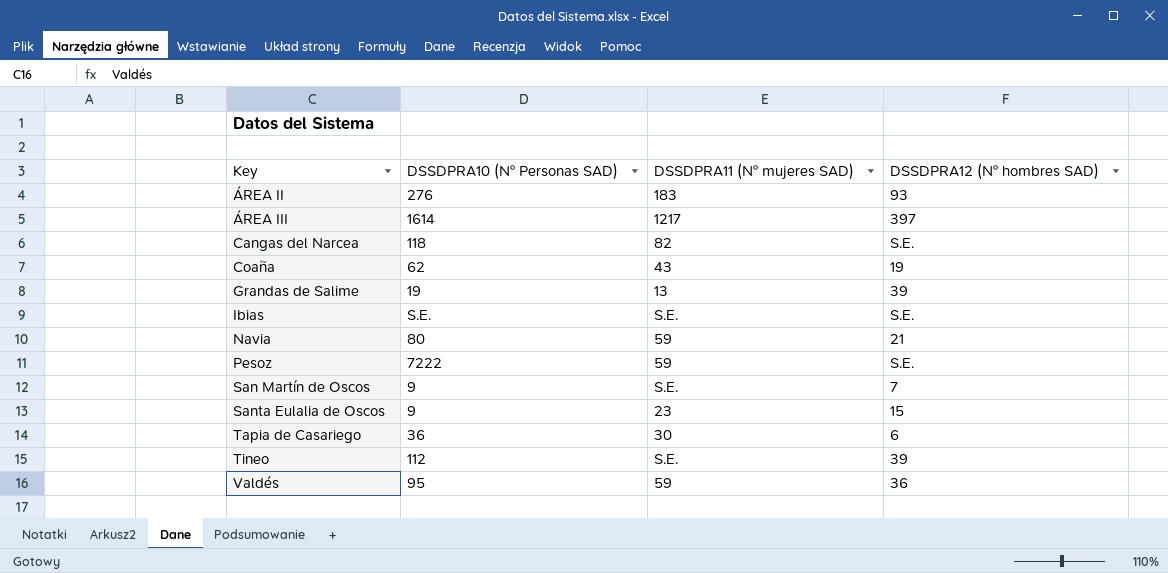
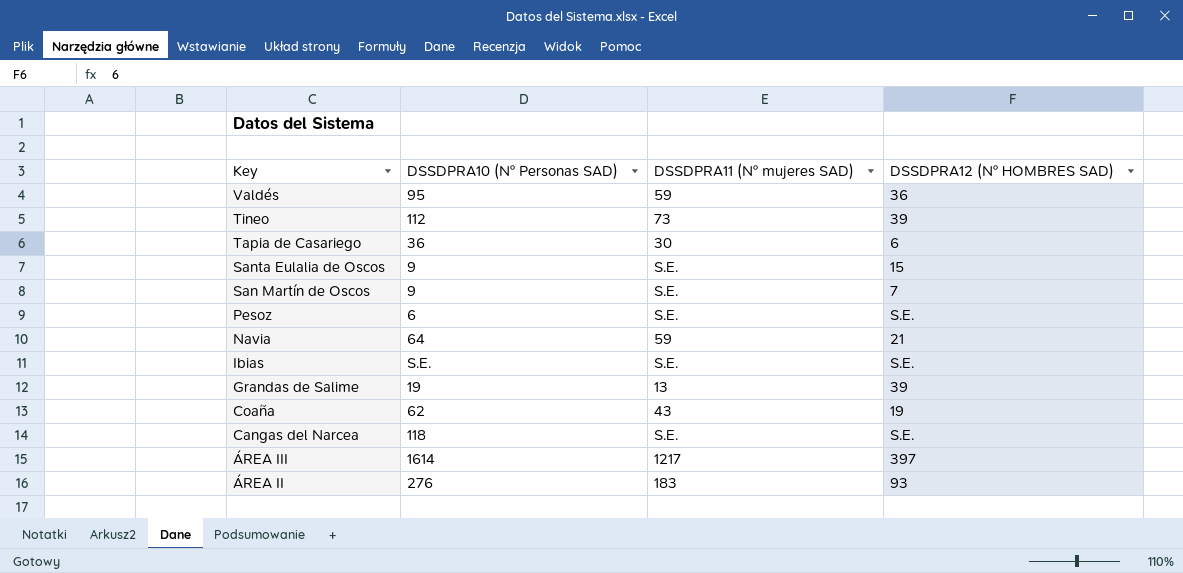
row order: Key ascending -> Key descending
column name: DSSDPRA12 (Nº hombres SAD) -> DSSDPRA12 (Nº HOMBRES SAD)
Tineo | DSSDPRA11 (Nº mujeres SAD): S.E. -> 73
Santa Eulalia de Oscos | DSSDPRA11 (Nº mujeres SAD): 23 -> S.E.
Pesoz | DSSDPRA10 (Nº Personas SAD): 7222 -> 6
Pesoz | DSSDPRA11 (Nº mujeres SAD): 59 -> S.E.
Navia | DSSDPRA10 (Nº Personas SAD): 80 -> 64
Cangas del Narcea | DSSDPRA11 (Nº mujeres SAD): 82 -> S.E.

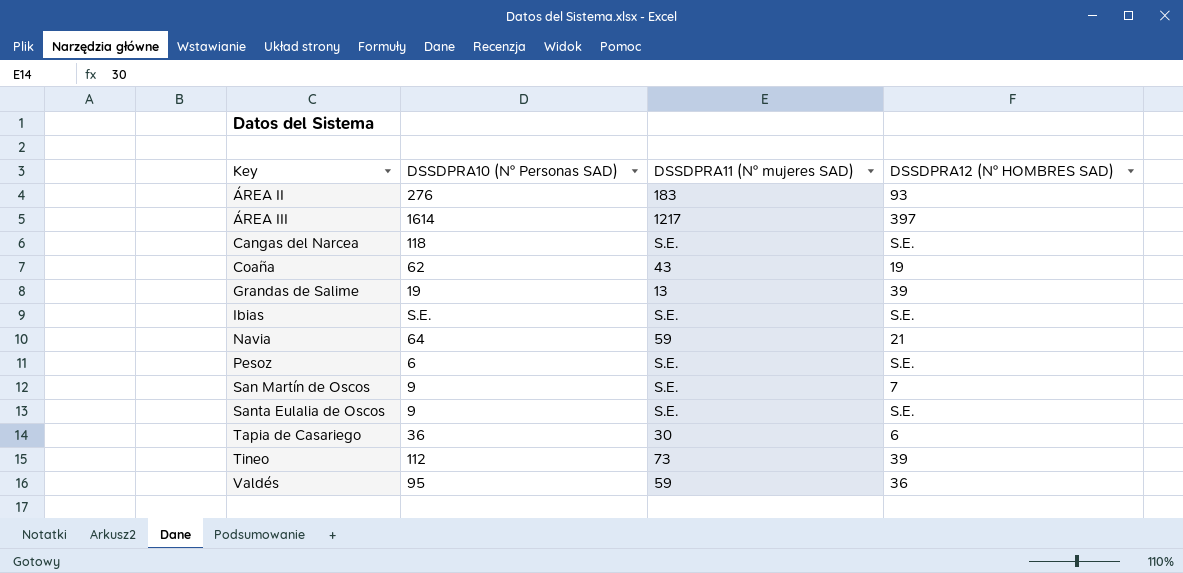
row order: Key descending -> Key ascending
Santa Eulalia de Oscos | DSSDPRA12 (Nº HOMBRES SAD): 15 -> S.E.

